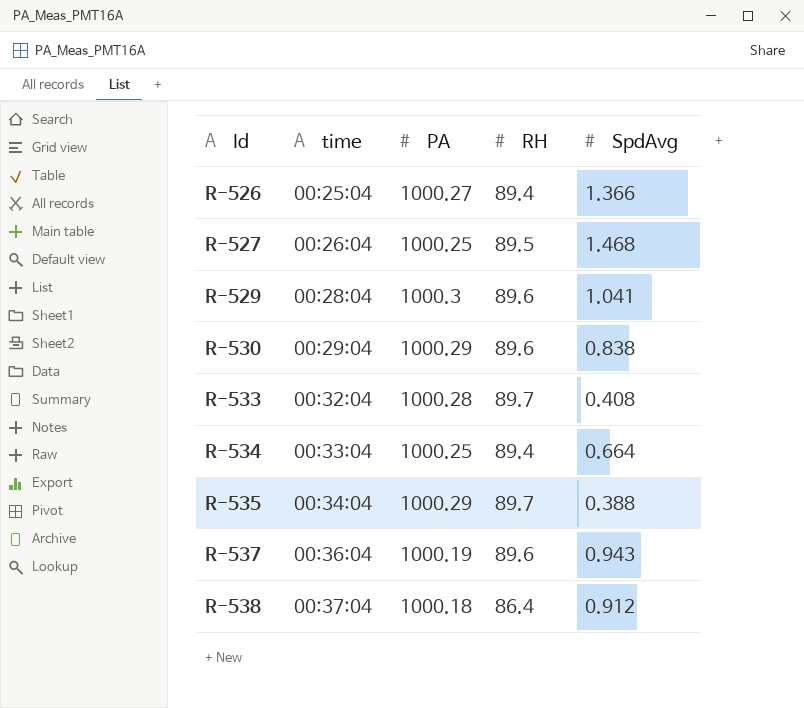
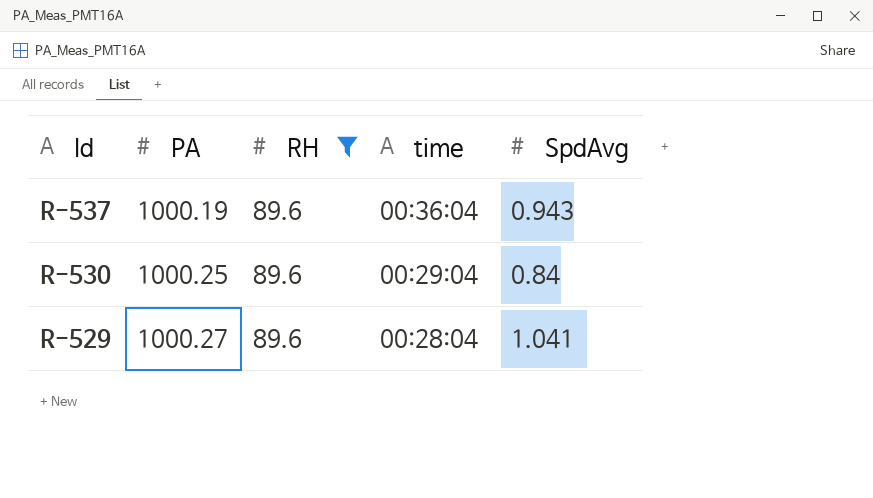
filter: none -> RH = 89.6
row order: Id ascending -> Id descending
column time | position: 2 -> 4
R-530 | PA: 1000.29 -> 1000.25
R-530 | SpdAvg: 0.838 -> 0.84
R-529 | PA: 1000.3 -> 1000.27

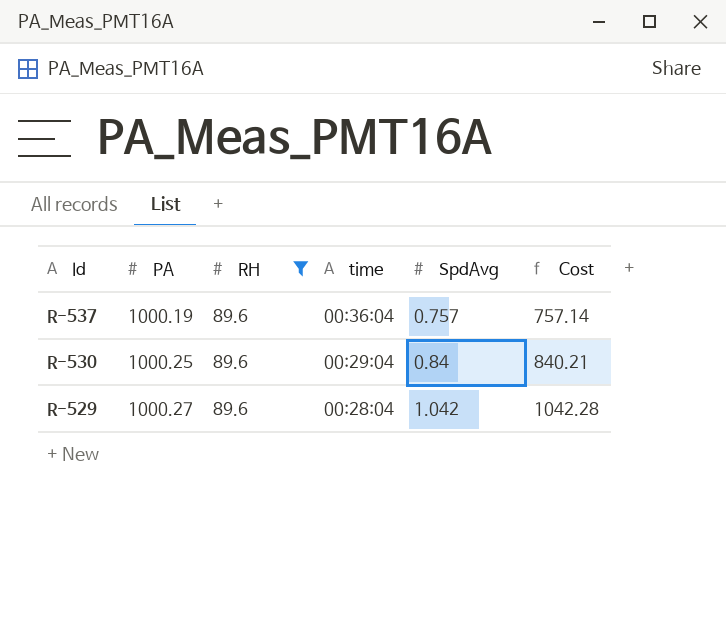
column Cost | formula: none -> [PA] * [SpdAvg]
R-537 | SpdAvg: 0.943 -> 0.757
R-529 | SpdAvg: 1.041 -> 1.042

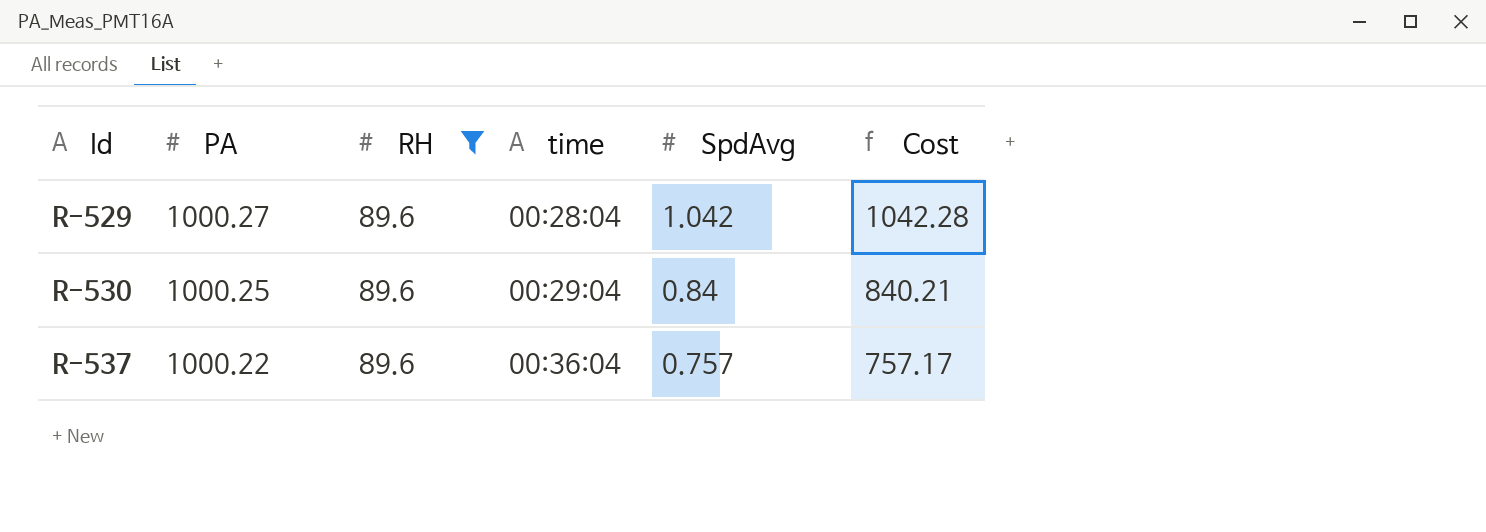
row order: Id descending -> Id ascending
R-537 | PA: 1000.19 -> 1000.22
R-537 | Cost: 757.14 -> 757.17

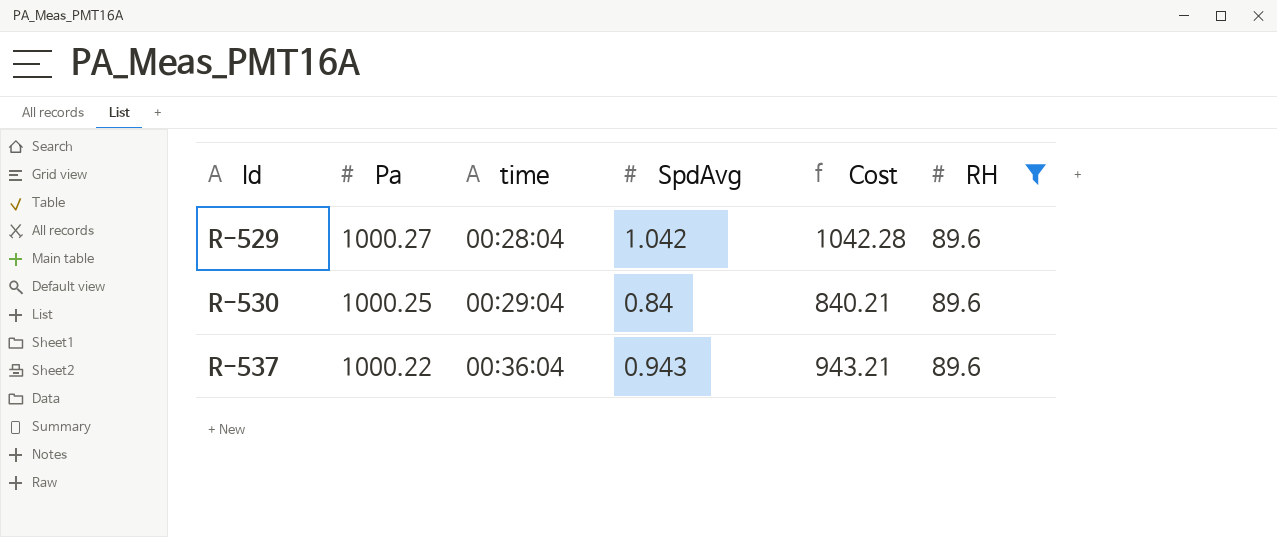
column name: PA -> Pa
column RH | position: 3 -> 6
R-537 | SpdAvg: 0.757 -> 0.943
R-537 | Cost: 757.17 -> 943.21

